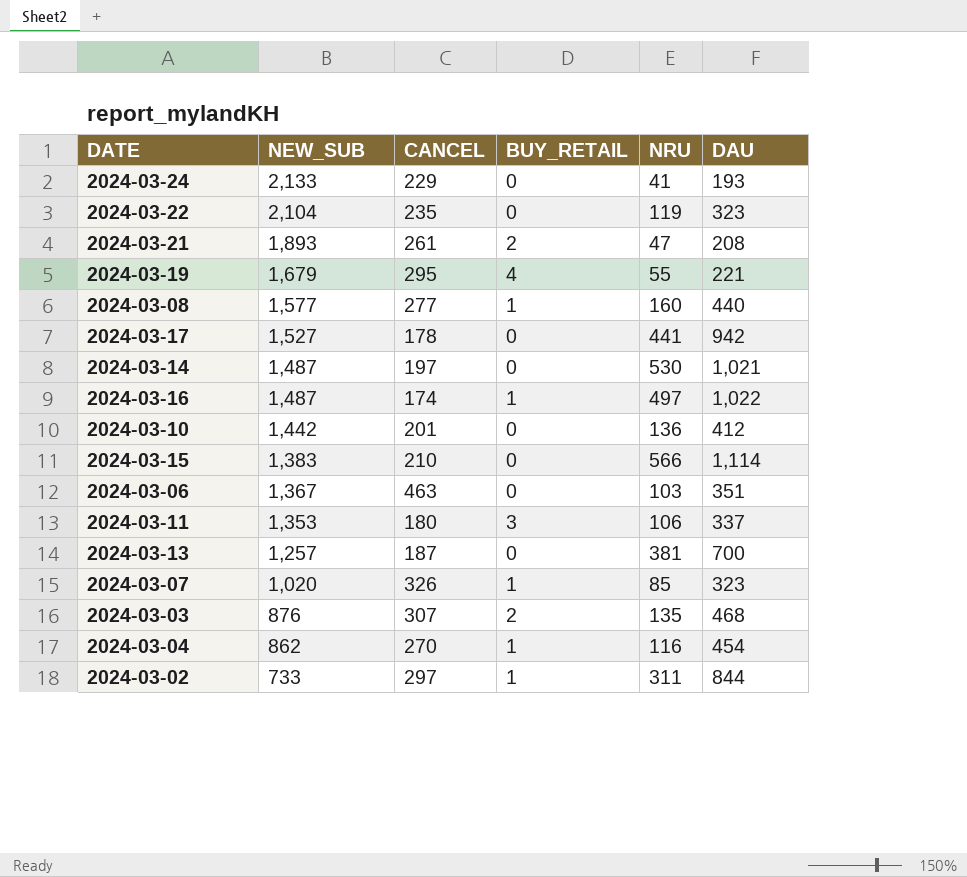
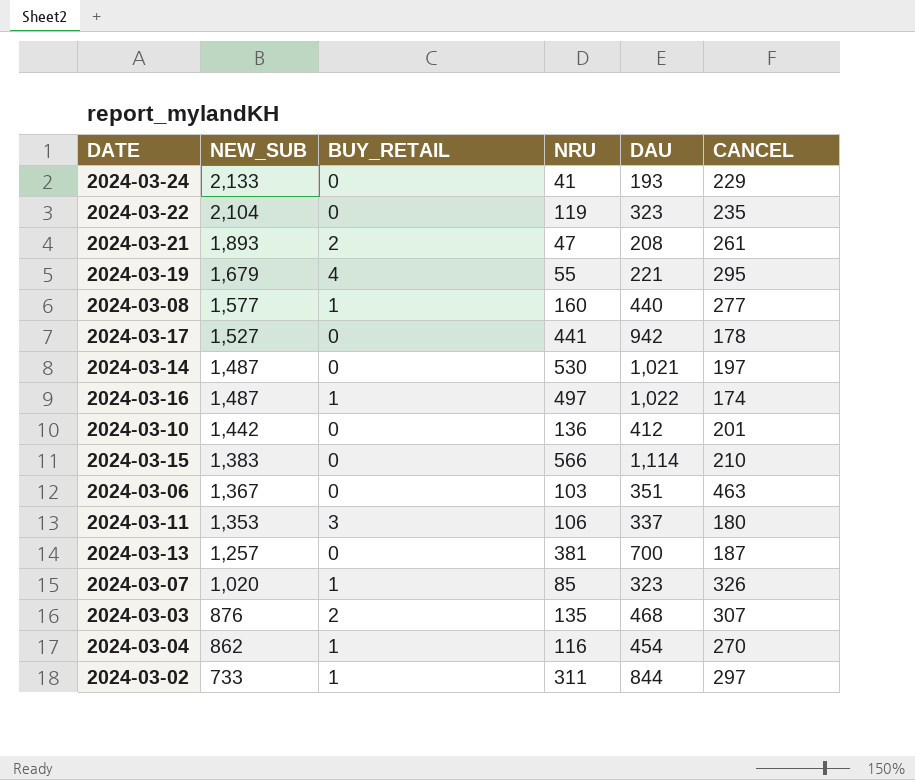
column CANCEL | position: 3 -> 6

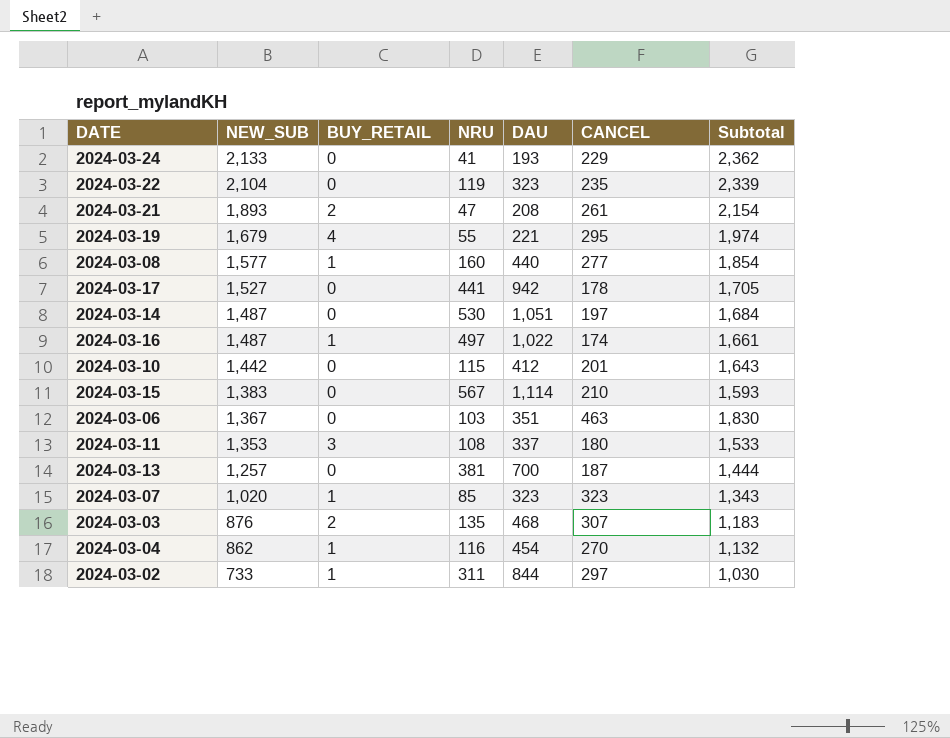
column Subtotal | formula: none -> [NEW_SUB] + [CANCEL]
2024-03-14 | DAU: 1,021 -> 1,051
2024-03-10 | NRU: 136 -> 115
2024-03-15 | NRU: 566 -> 567
2024-03-11 | NRU: 106 -> 108
2024-03-07 | CANCEL: 326 -> 323

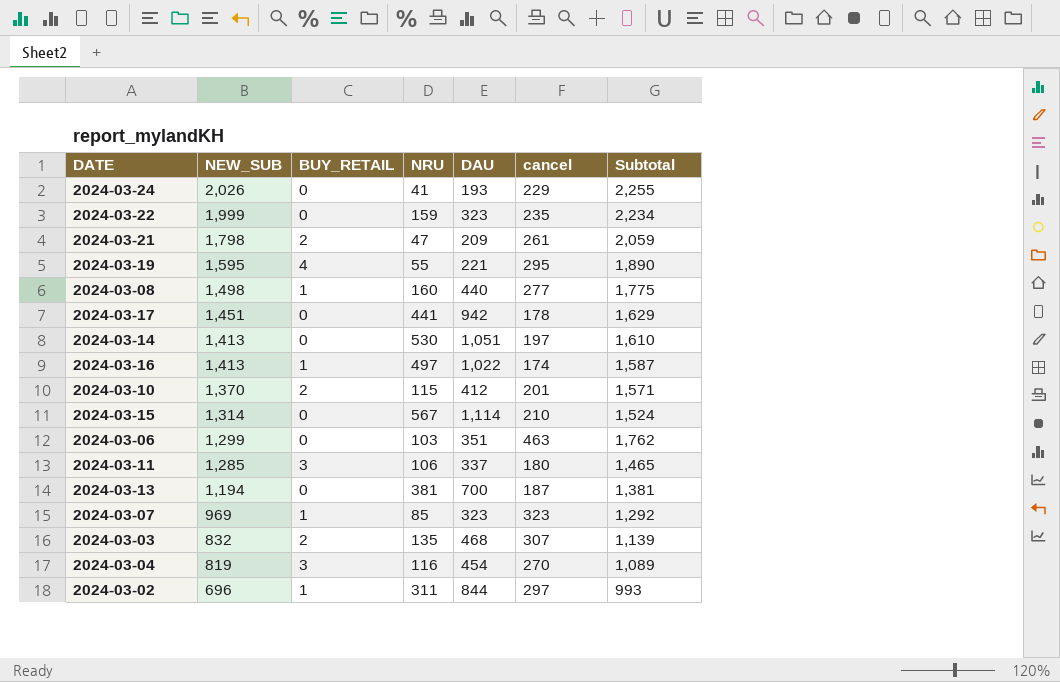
column name: CANCEL -> cancel
2024-03-24 | NEW_SUB: 2,133 -> 2,026
2024-03-24 | Subtotal: 2,362 -> 2,255
2024-03-22 | NEW_SUB: 2,104 -> 1,999
2024-03-22 | NRU: 119 -> 159
2024-03-22 | Subtotal: 2,339 -> 2,234
2024-03-21 | NEW_SUB: 1,893 -> 1,798
2024-03-21 | DAU: 208 -> 209
2024-03-21 | Subtotal: 2,154 -> 2,059
2024-03-19 | NEW_SUB: 1,679 -> 1,595
2024-03-19 | Subtotal: 1,974 -> 1,890
2024-03-08 | NEW_SUB: 1,577 -> 1,498
2024-03-08 | Subtotal: 1,854 -> 1,775
2024-03-17 | NEW_SUB: 1,527 -> 1,451
2024-03-17 | Subtotal: 1,705 -> 1,629
2024-03-14 | NEW_SUB: 1,487 -> 1,413
2024-03-14 | Subtotal: 1,684 -> 1,610
2024-03-16 | NEW_SUB: 1,487 -> 1,413
2024-03-16 | Subtotal: 1,661 -> 1,587
2024-03-10 | NEW_SUB: 1,442 -> 1,370
2024-03-10 | BUY_RETAIL: 0 -> 2
2024-03-10 | Subtotal: 1,643 -> 1,571
2024-03-15 | NEW_SUB: 1,383 -> 1,314
2024-03-15 | Subtotal: 1,593 -> 1,524
2024-03-06 | NEW_SUB: 1,367 -> 1,299
2024-03-06 | Subtotal: 1,830 -> 1,762
2024-03-11 | NEW_SUB: 1,353 -> 1,285
2024-03-11 | NRU: 108 -> 106
2024-03-11 | Subtotal: 1,533 -> 1,465
2024-03-13 | NEW_SUB: 1,257 -> 1,194
2024-03-13 | Subtotal: 1,444 -> 1,381
2024-03-07 | NEW_SUB: 1,020 -> 969
2024-03-07 | Subtotal: 1,343 -> 1,292
2024-03-03 | NEW_SUB: 876 -> 832
2024-03-03 | Subtotal: 1,183 -> 1,139
2024-03-04 | NEW_SUB: 862 -> 819
2024-03-04 | BUY_RETAIL: 1 -> 3
2024-03-04 | Subtotal: 1,132 -> 1,089
2024-03-02 | NEW_SUB: 733 -> 696
2024-03-02 | Subtotal: 1,030 -> 993

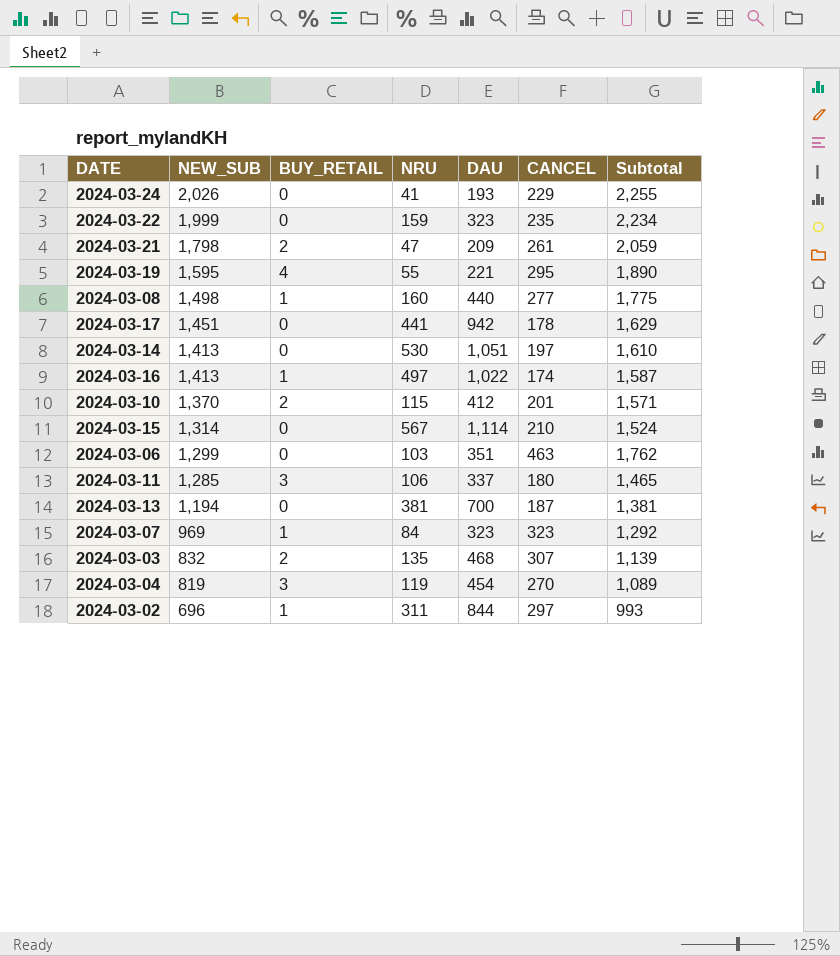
column name: cancel -> CANCEL
2024-03-07 | NRU: 85 -> 84
2024-03-04 | NRU: 116 -> 119

